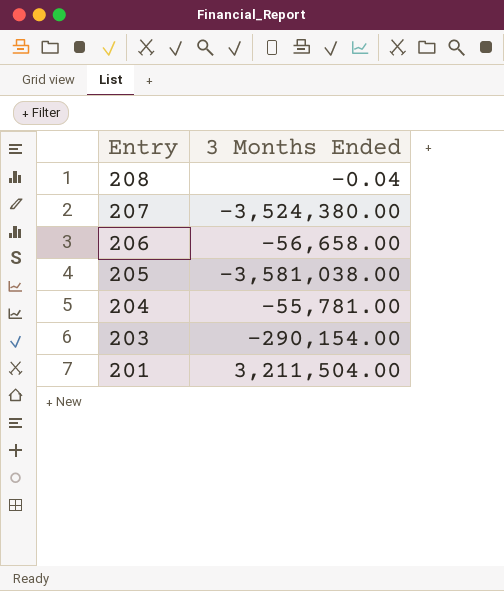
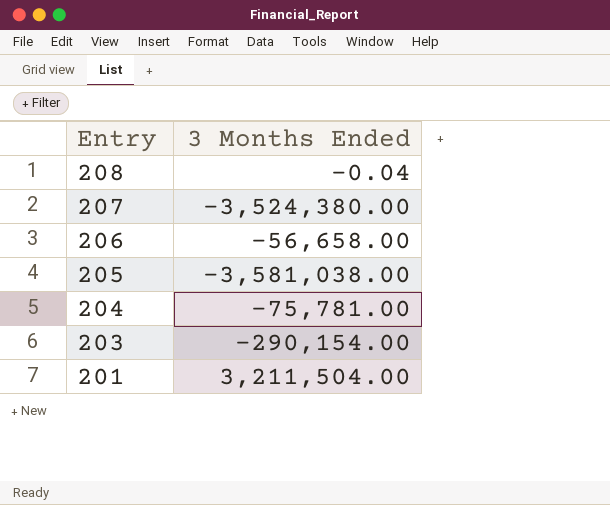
204 | 3 Months Ended: -55,781.00 -> -75,781.00

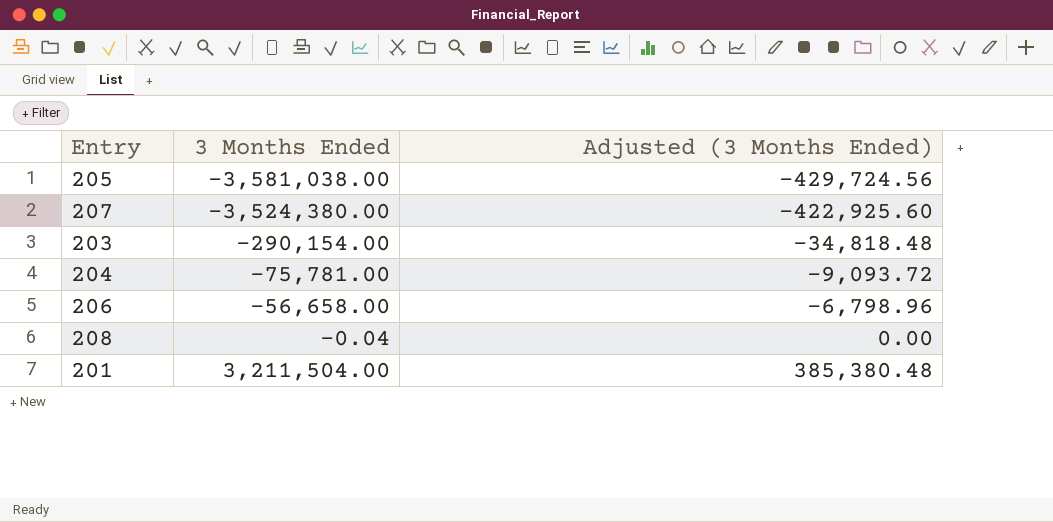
row order: Entry descending -> 3 Months Ended ascending
column Adjusted (3 Months Ended) | formula: none -> [3 Months Ended] * 0.12

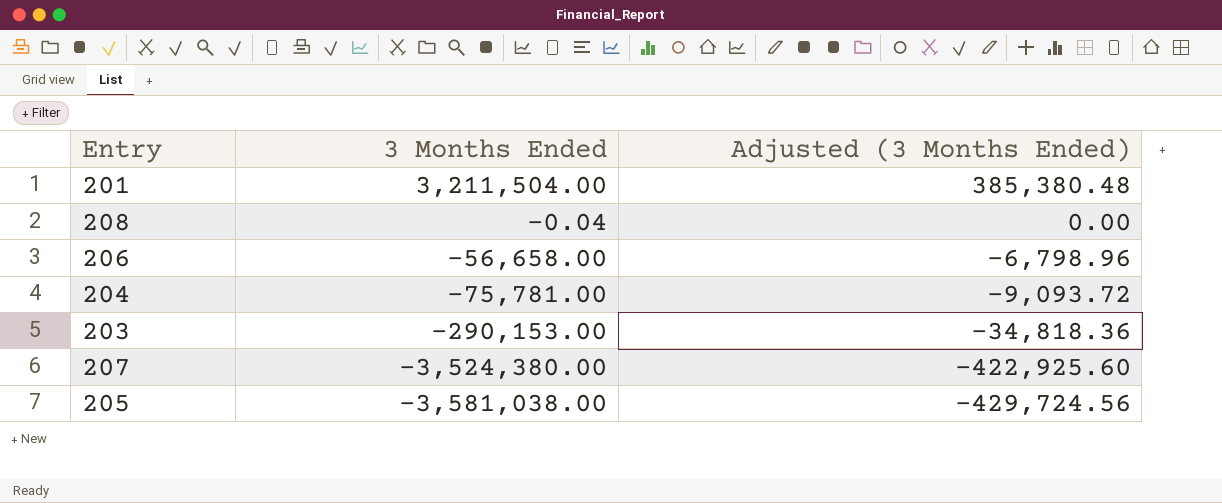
row order: 3 Months Ended ascending -> 3 Months Ended descending
203 | 3 Months Ended: -290,154.00 -> -290,153.00
203 | Adjusted (3 Months Ended): -34,818.48 -> -34,818.36

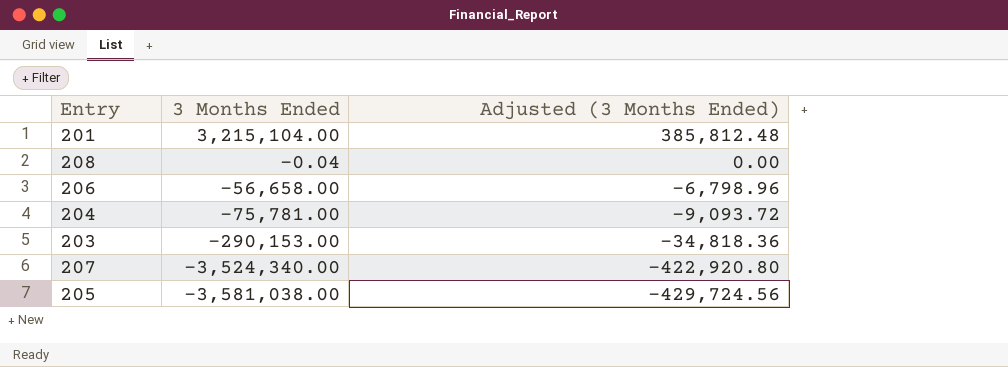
201 | 3 Months Ended: 3,211,504.00 -> 3,215,104.00
201 | Adjusted (3 Months Ended): 385,380.48 -> 385,812.48
207 | 3 Months Ended: -3,524,380.00 -> -3,524,340.00
207 | Adjusted (3 Months Ended): -422,925.60 -> -422,920.80

